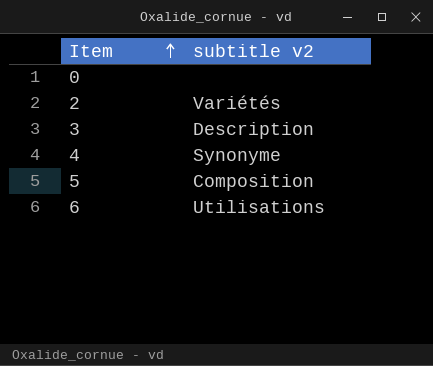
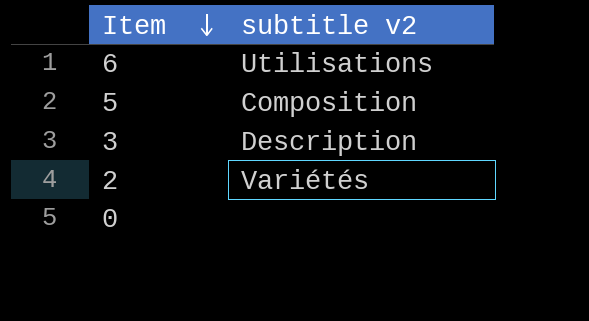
row order: Item ascending -> Item descending
row 4: Synonyme -> none

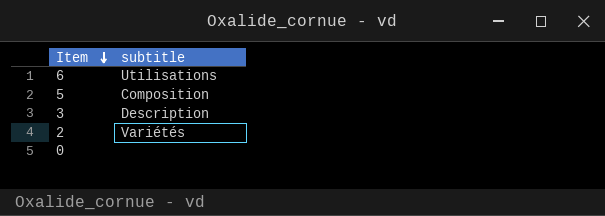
column name: subtitle v2 -> subtitle

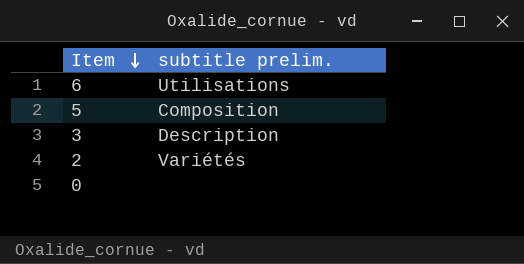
column name: subtitle -> subtitle prelim.

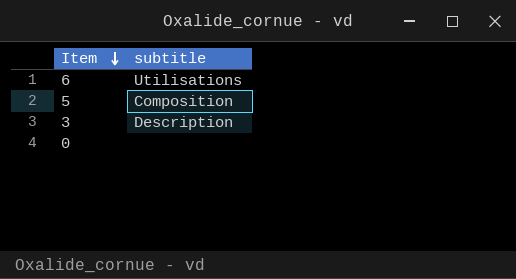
column name: subtitle prelim. -> subtitle
row 2: Variétés -> none

